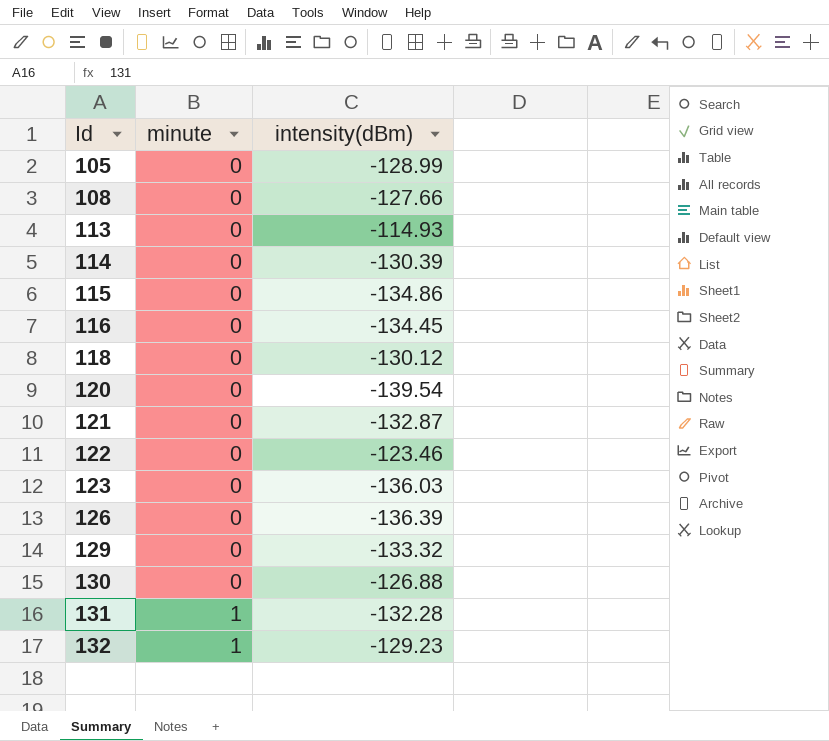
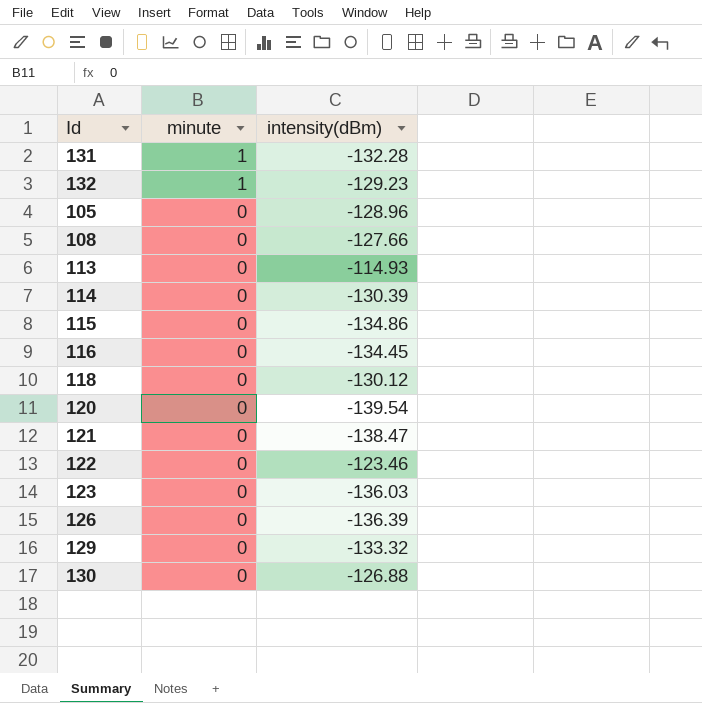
row order: Id ascending -> minute descending
105 | intensity(dBm): -128.99 -> -128.96
121 | intensity(dBm): -132.87 -> -138.47

